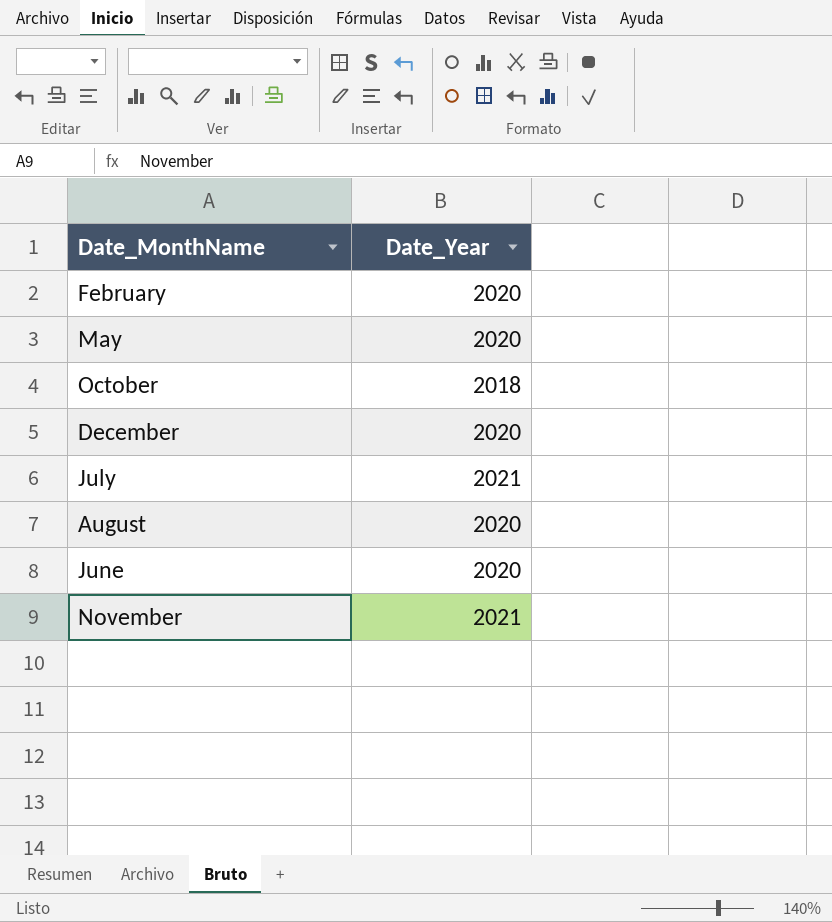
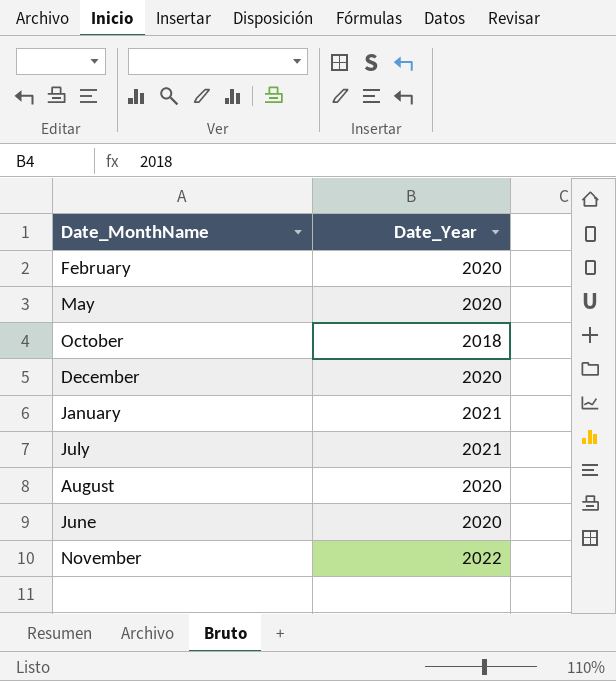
row January: none -> 2021
November | Date_Year: 2021 -> 2022

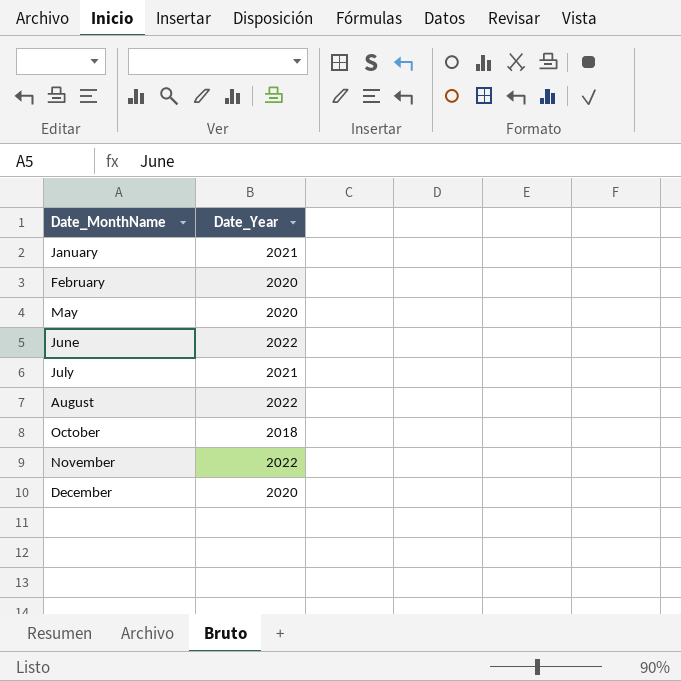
row order: none -> Date_MonthName ascending
June | Date_Year: 2020 -> 2022
August | Date_Year: 2020 -> 2022

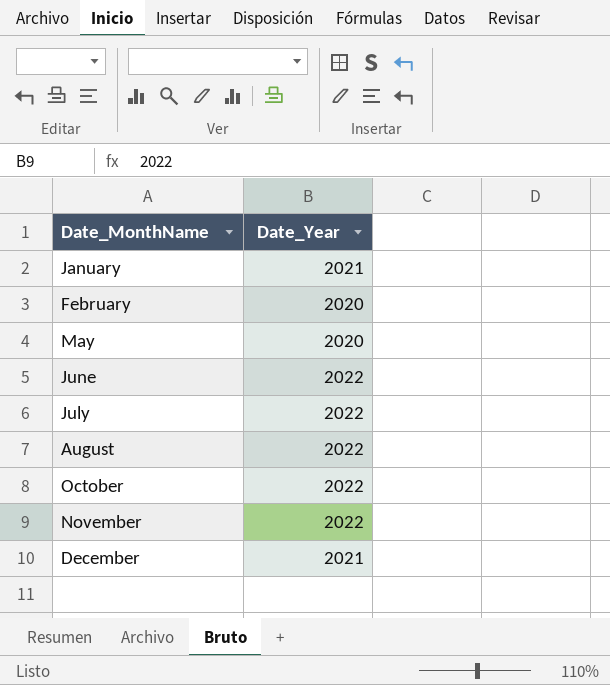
July | Date_Year: 2021 -> 2022
October | Date_Year: 2018 -> 2022
December | Date_Year: 2020 -> 2021

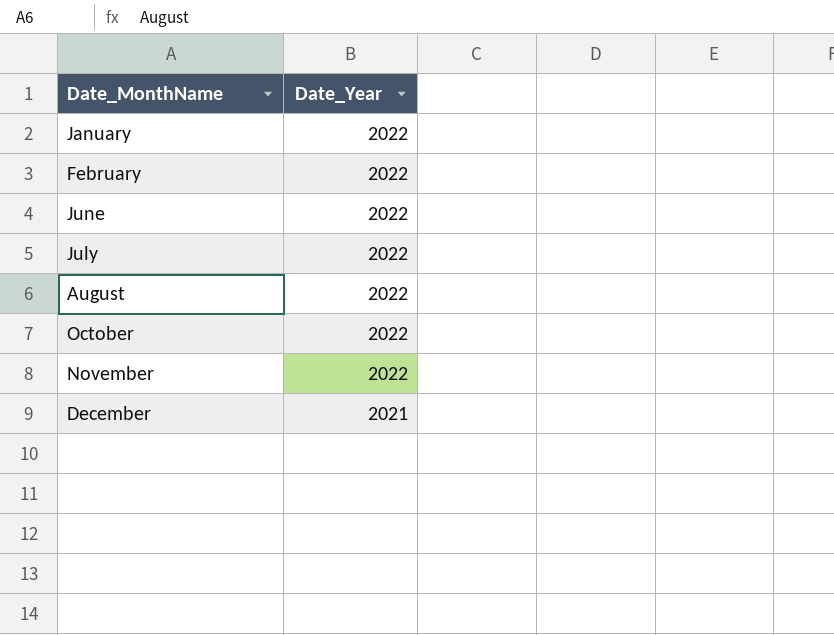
row May: 2020 -> none
January | Date_Year: 2021 -> 2022
February | Date_Year: 2020 -> 2022

